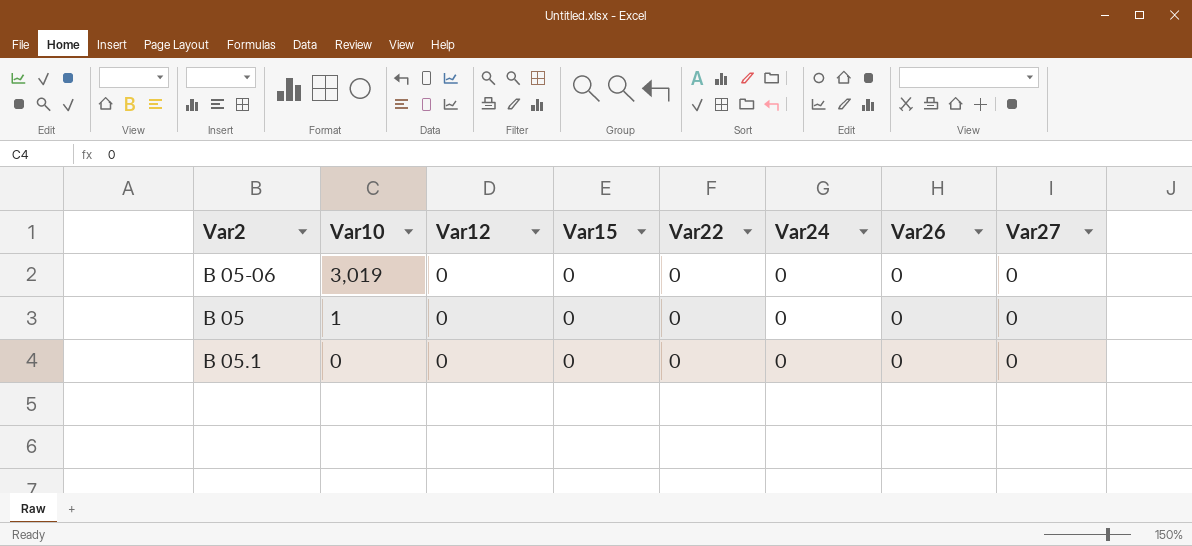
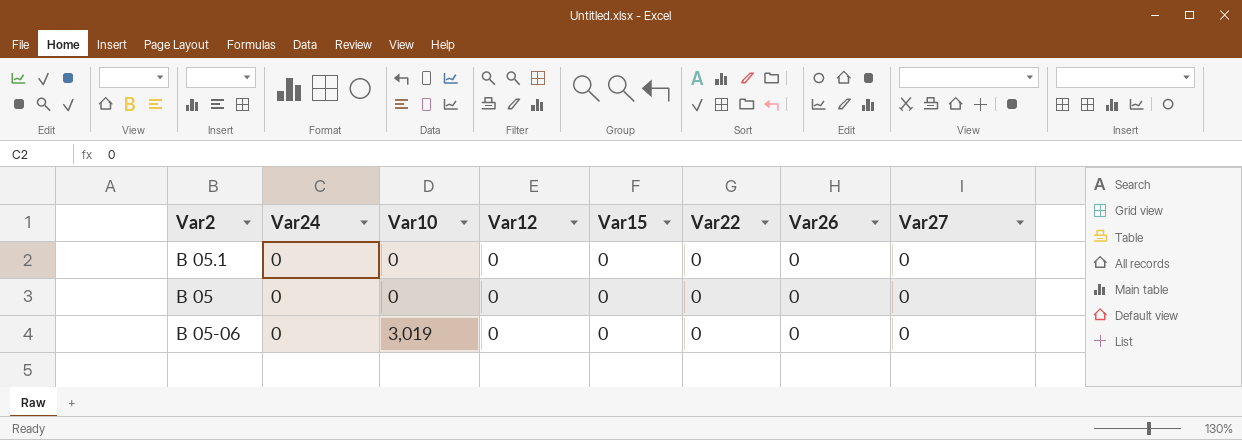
row order: Var10 descending -> Var10 ascending
column Var24 | position: 6 -> 2
B 05 | Var10: 1 -> 0

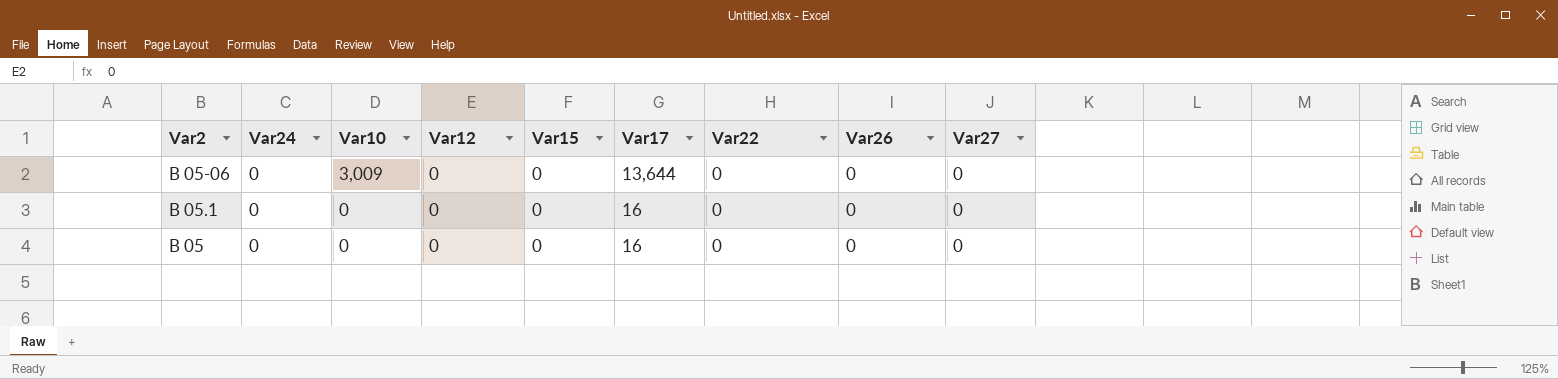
row order: Var10 ascending -> Var10 descending
column Var17 | position: none -> 6
B 05-06 | Var10: 3,019 -> 3,009

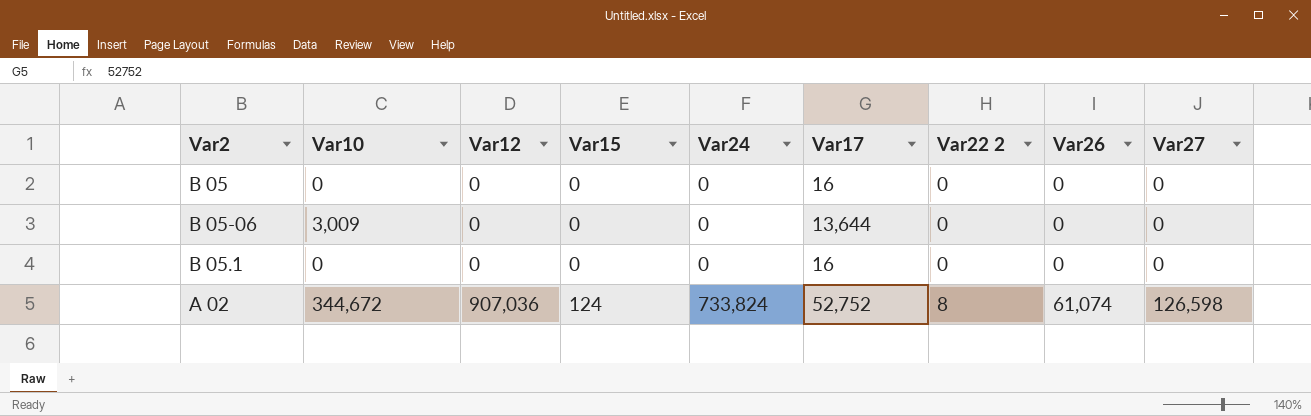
row order: Var10 descending -> Var2 ascending
column Var24 | position: 2 -> 5
column name: Var22 -> Var22 2
row А 02: none -> 344,672 | 907,036 | 124 | 733,824 | 52,752 | 8 | 61,074 | 126,598

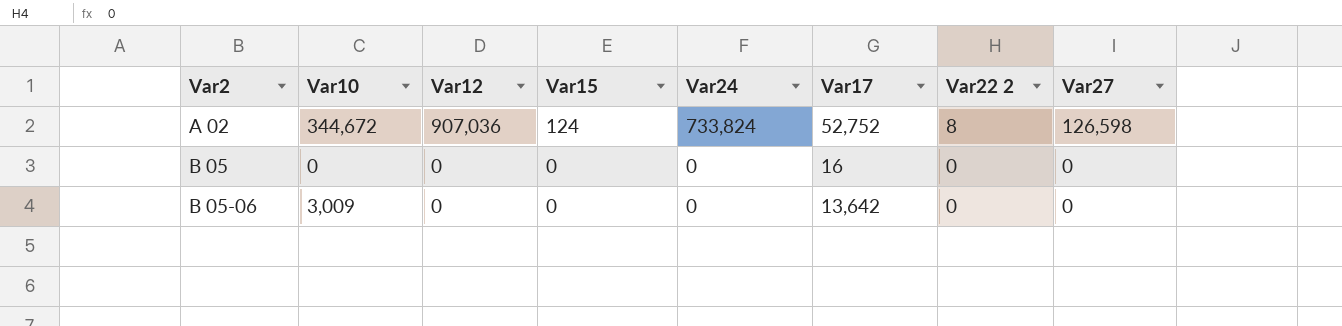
row order: Var2 ascending -> Var12 descending
column Var26 | position: 8 -> none
row B 05.1: 0 | 0 | 0 | 0 | 16 | 0 | 0 | 0 -> none
B 05-06 | Var17: 13,644 -> 13,642

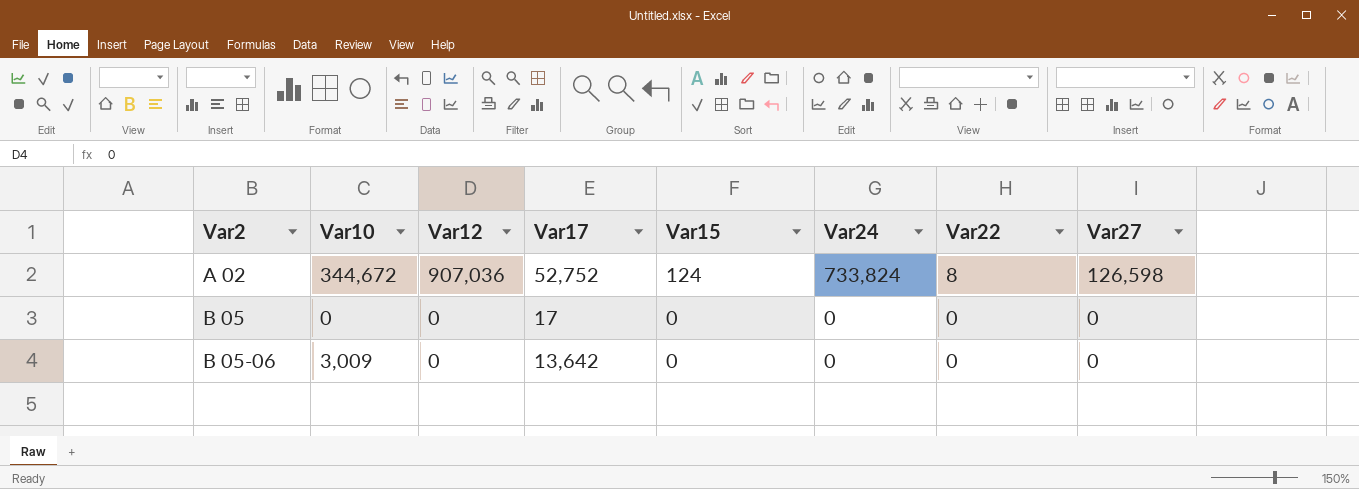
column Var17 | position: 6 -> 4
column name: Var22 2 -> Var22
B 05 | Var17: 16 -> 17

